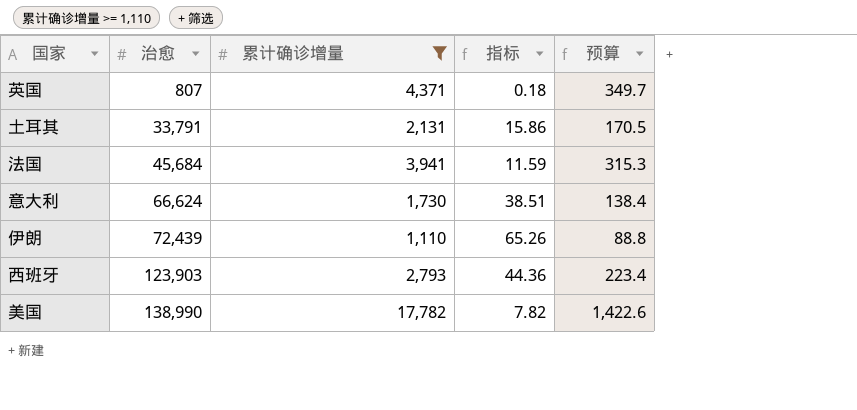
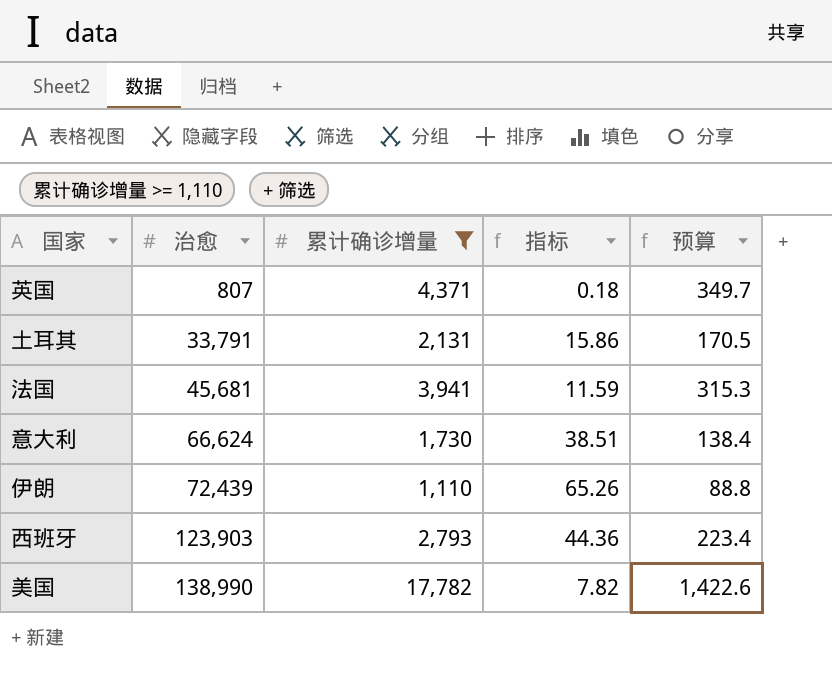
法国 | 治愈: 45,684 -> 45,681

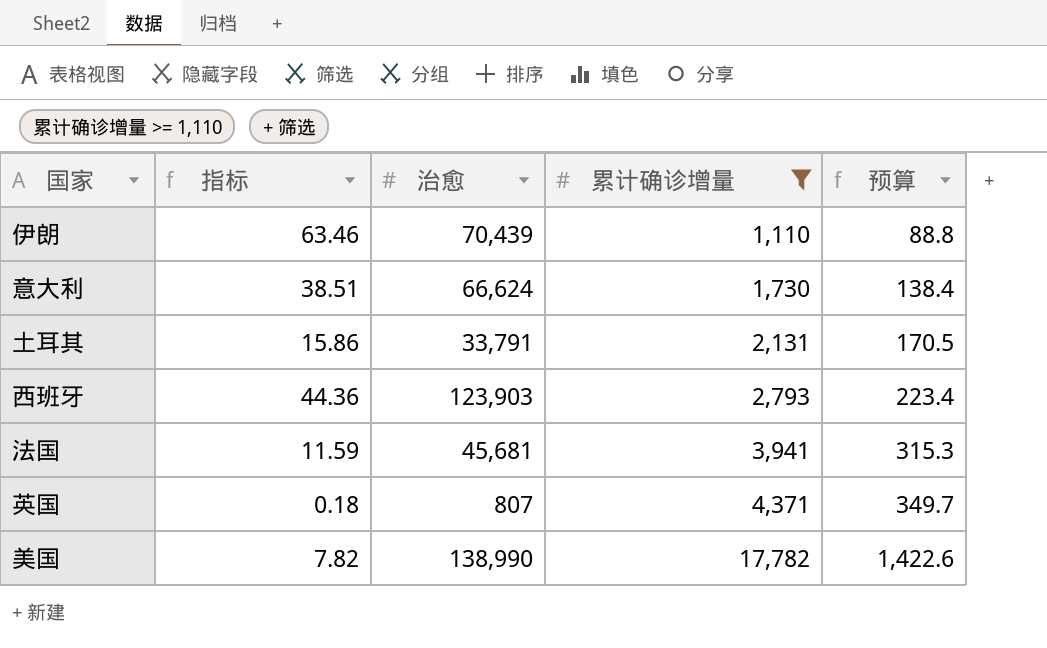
row order: 治愈 ascending -> 累计确诊增量 ascending
column 指标 | position: 4 -> 2
伊朗 | 指标: 65.26 -> 63.46
伊朗 | 治愈: 72,439 -> 70,439

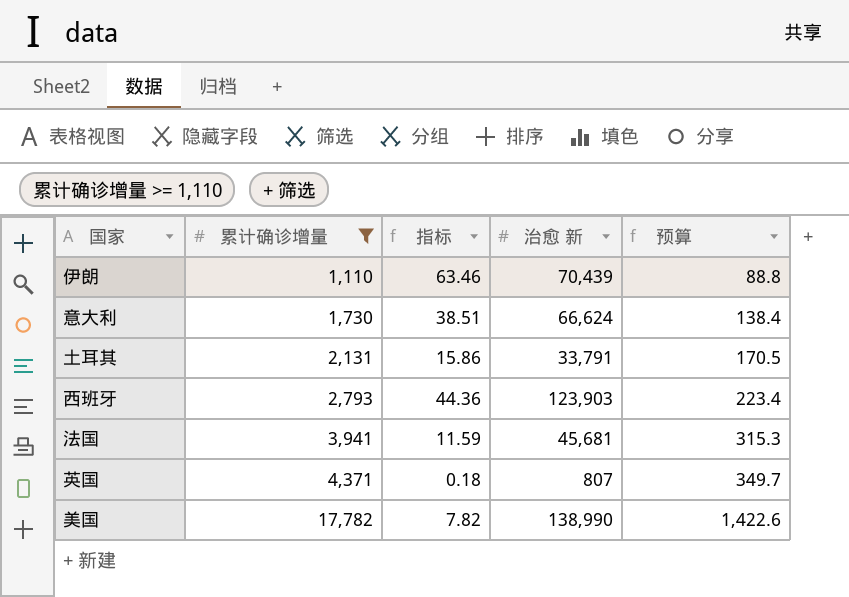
column 累计确诊增量 | position: 4 -> 2
column name: 治愈 -> 治愈 新

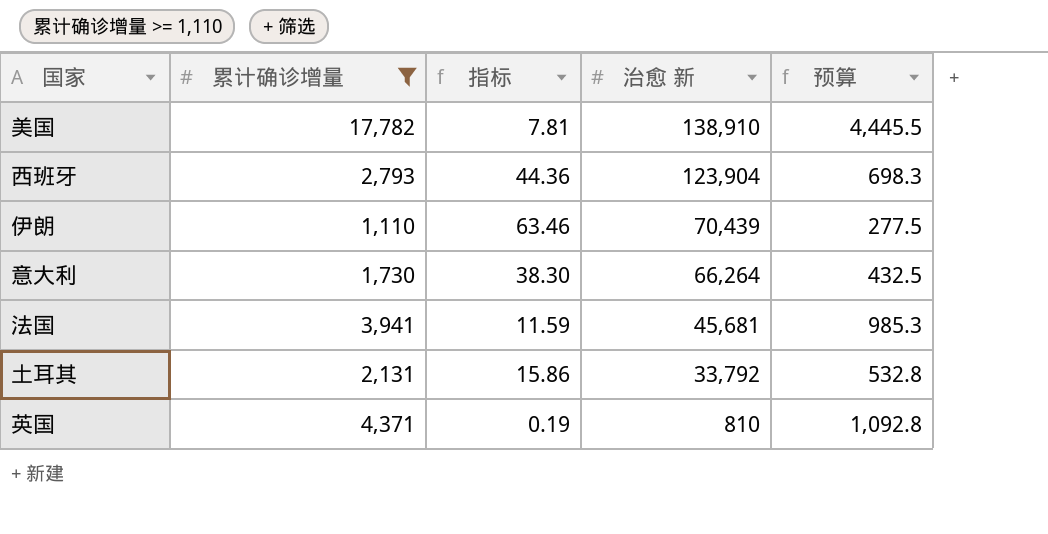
row order: 累计确诊增量 ascending -> 治愈 新 descending
column 预算 | formula: [累计确诊增量] * 0.08 -> [累计确诊增量] * 0.25
美国 | 指标: 7.82 -> 7.81
美国 | 治愈 新: 138,990 -> 138,910
西班牙 | 治愈 新: 123,903 -> 123,904
意大利 | 指标: 38.51 -> 38.30
意大利 | 治愈 新: 66,624 -> 66,264
土耳其 | 治愈 新: 33,791 -> 33,792
英国 | 指标: 0.18 -> 0.19
英国 | 治愈 新: 807 -> 810

